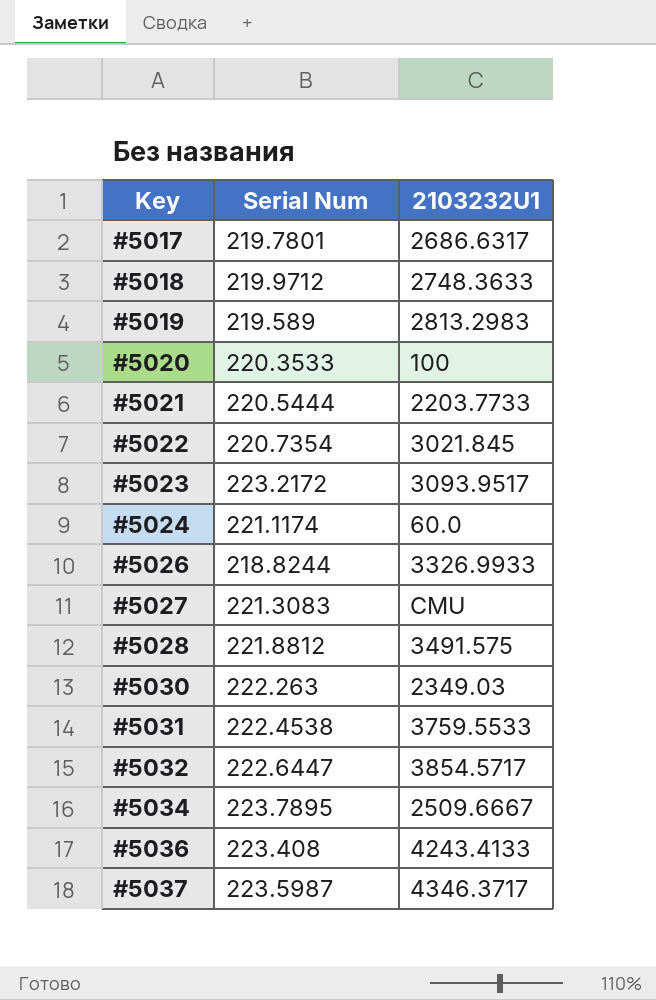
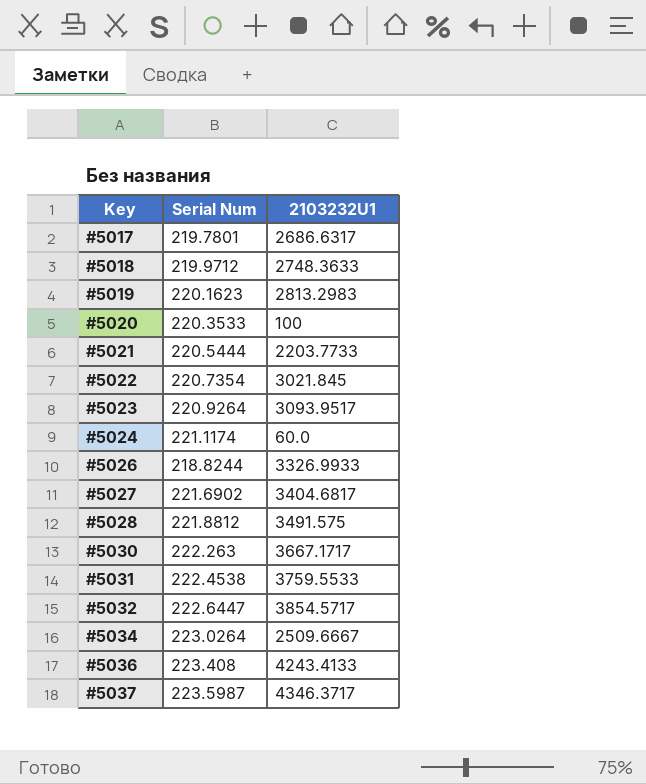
#5019 | Serial Num: 219.589 -> 220.1623
#5023 | Serial Num: 223.2172 -> 220.9264
#5027 | Serial Num: 221.3083 -> 221.6902
#5027 | 2103232U1: CMU -> 3404.6817
#5030 | 2103232U1: 2349.03 -> 3667.1717
#5034 | Serial Num: 223.7895 -> 223.0264

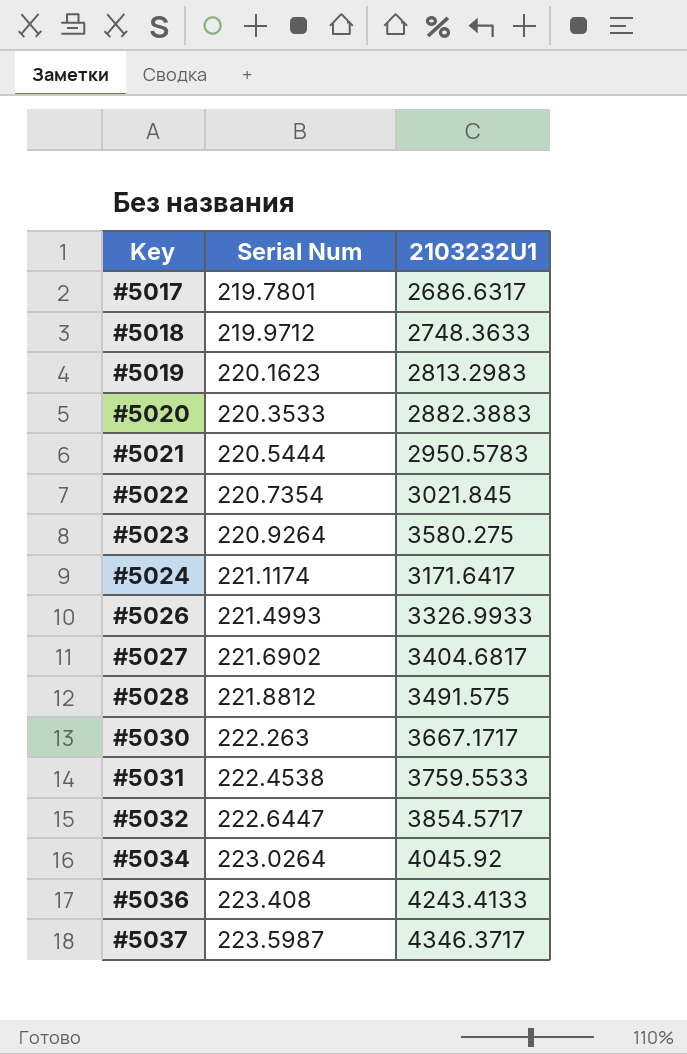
#5020 | 2103232U1: 100 -> 2882.3883
#5021 | 2103232U1: 2203.7733 -> 2950.5783
#5023 | 2103232U1: 3093.9517 -> 3580.275
#5024 | 2103232U1: 60.0 -> 3171.6417
#5026 | Serial Num: 218.8244 -> 221.4993
#5034 | 2103232U1: 2509.6667 -> 4045.92

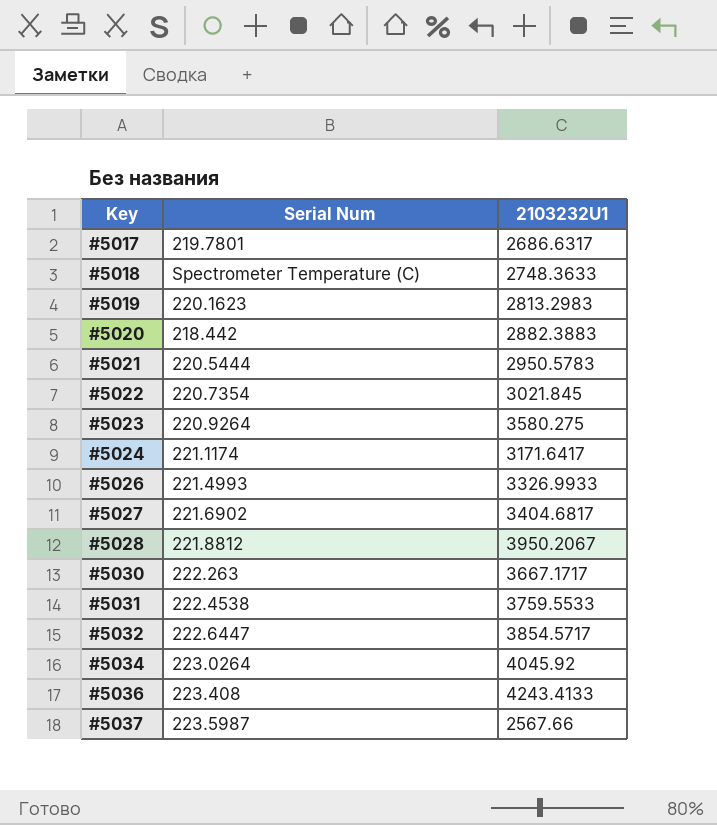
#5018 | Serial Num: 219.9712 -> Spectrometer Temperature (C)
#5020 | Serial Num: 220.3533 -> 218.442
#5028 | 2103232U1: 3491.575 -> 3950.2067
#5037 | 2103232U1: 4346.3717 -> 2567.66

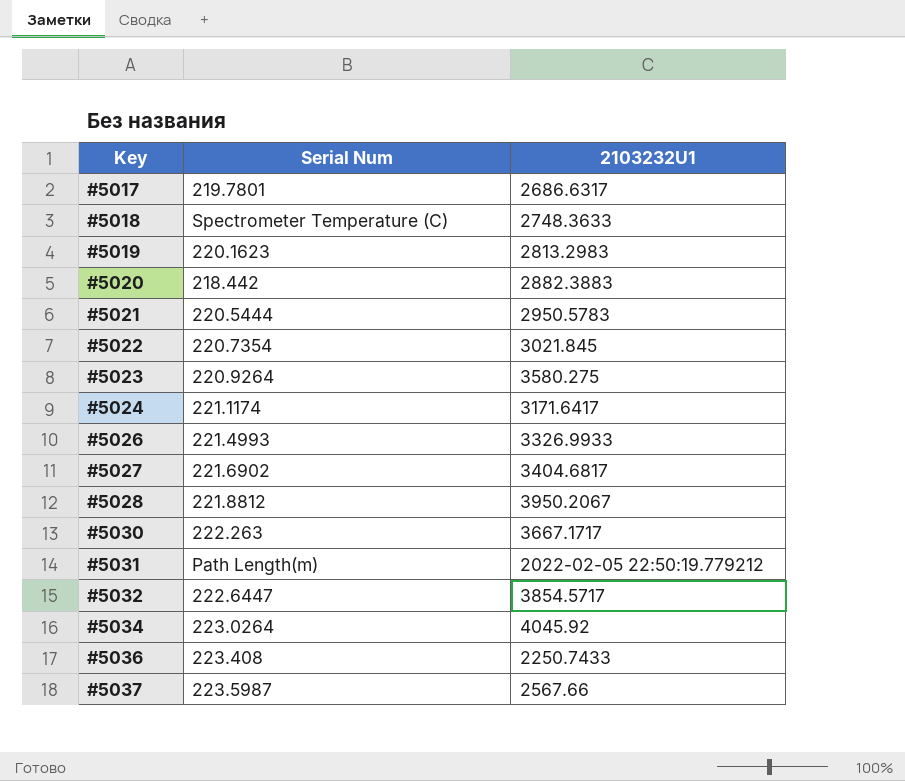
#5031 | Serial Num: 222.4538 -> Path Length(m)
#5031 | 2103232U1: 3759.5533 -> 2022-02-05 22:50:19.779212
#5036 | 2103232U1: 4243.4133 -> 2250.7433

